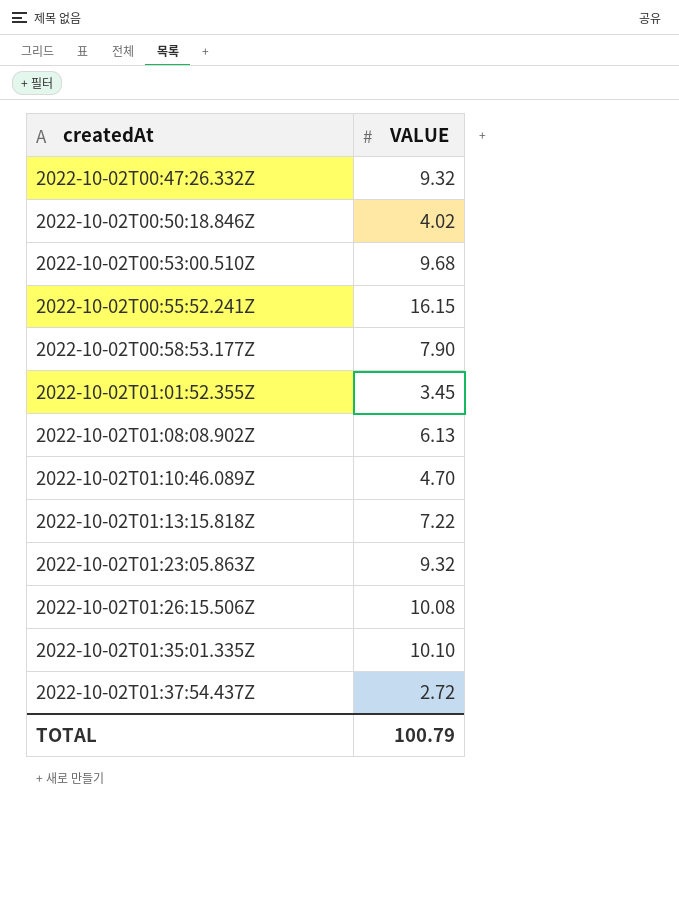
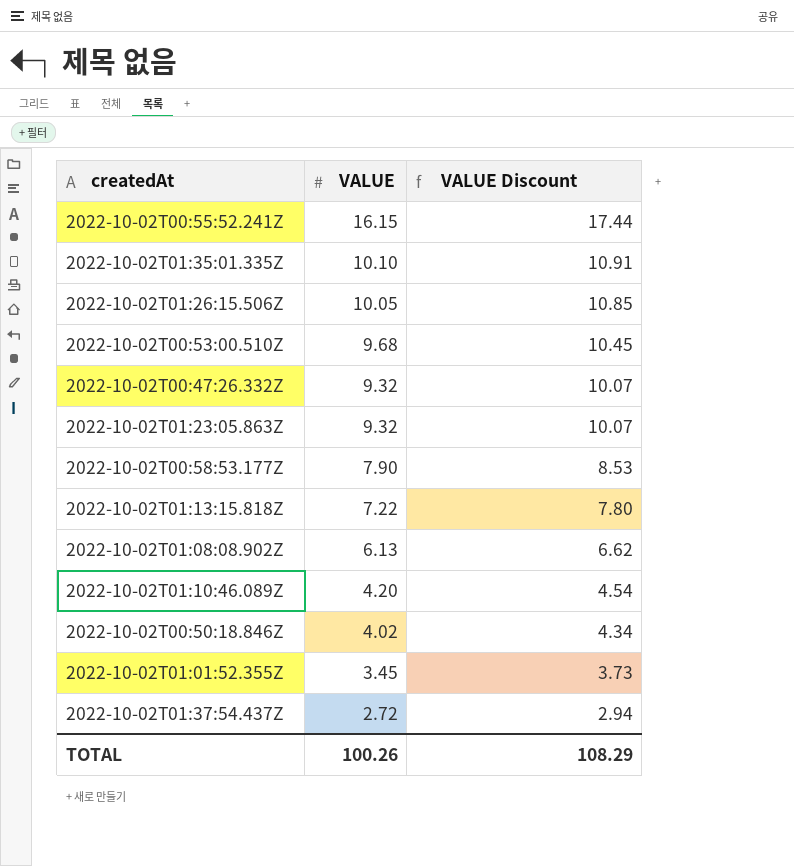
row order: createdAt ascending -> VALUE descending
column VALUE Discount | formula: none -> [VALUE] * 1.08
2022-10-02T01:26:15.506Z | VALUE: 10.08 -> 10.05
2022-10-02T01:10:46.089Z | VALUE: 4.70 -> 4.20
TOTAL | VALUE: 100.79 -> 100.26

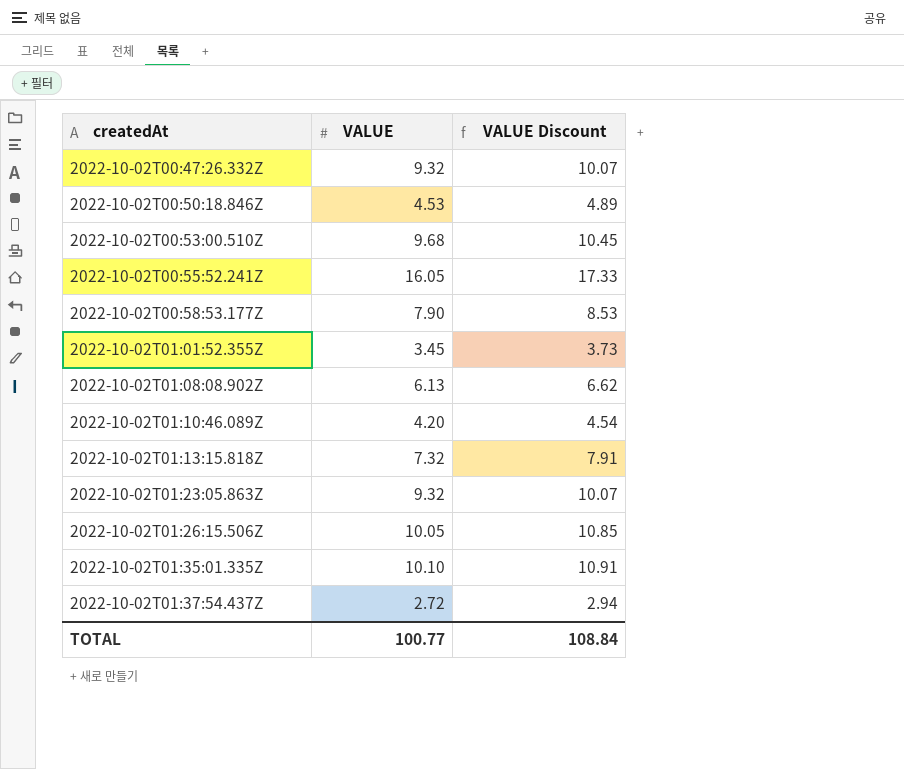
row order: VALUE descending -> createdAt ascending
2022-10-02T00:50:18.846Z | VALUE: 4.02 -> 4.53
2022-10-02T00:50:18.846Z | VALUE Discount: 4.34 -> 4.89
2022-10-02T00:55:52.241Z | VALUE: 16.15 -> 16.05
2022-10-02T00:55:52.241Z | VALUE Discount: 17.44 -> 17.33
2022-10-02T01:13:15.818Z | VALUE: 7.22 -> 7.32
2022-10-02T01:13:15.818Z | VALUE Discount: 7.80 -> 7.91
TOTAL | VALUE: 100.26 -> 100.77
TOTAL | VALUE Discount: 108.29 -> 108.84

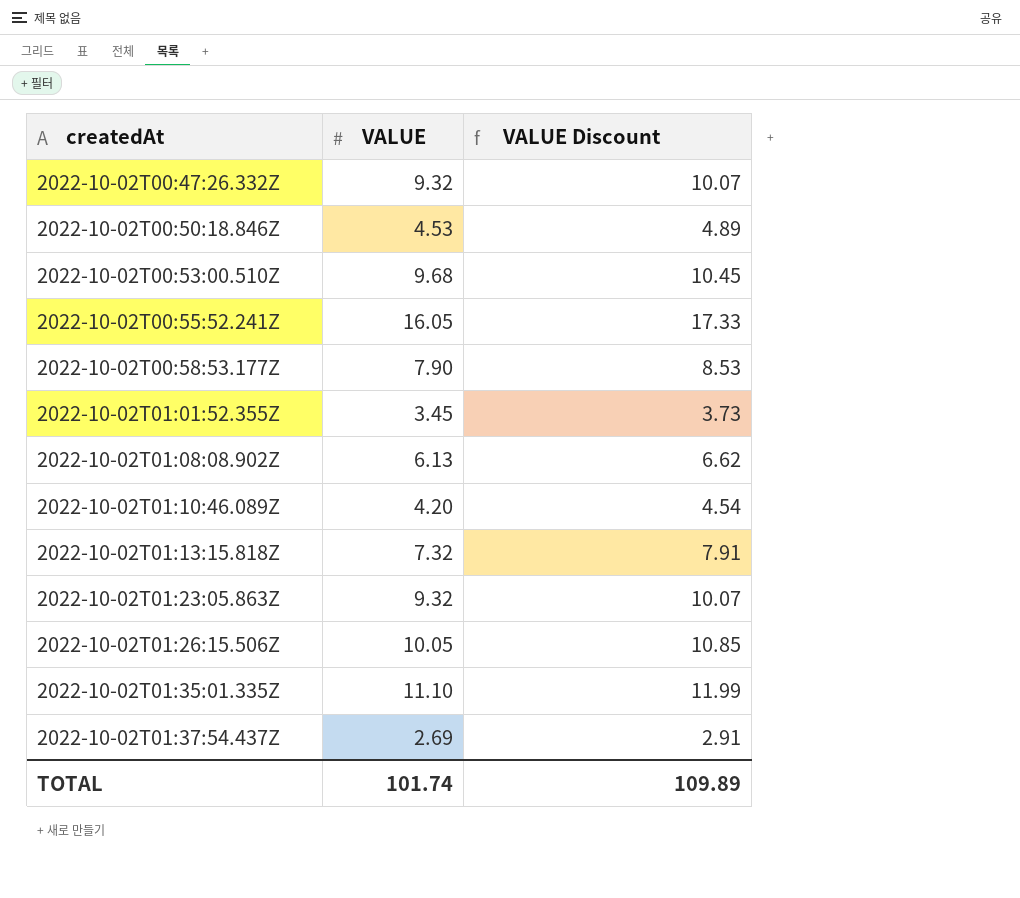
2022-10-02T01:35:01.335Z | VALUE: 10.10 -> 11.10
2022-10-02T01:35:01.335Z | VALUE Discount: 10.91 -> 11.99
2022-10-02T01:37:54.437Z | VALUE: 2.72 -> 2.69
2022-10-02T01:37:54.437Z | VALUE Discount: 2.94 -> 2.91
TOTAL | VALUE: 100.77 -> 101.74
TOTAL | VALUE Discount: 108.84 -> 109.89

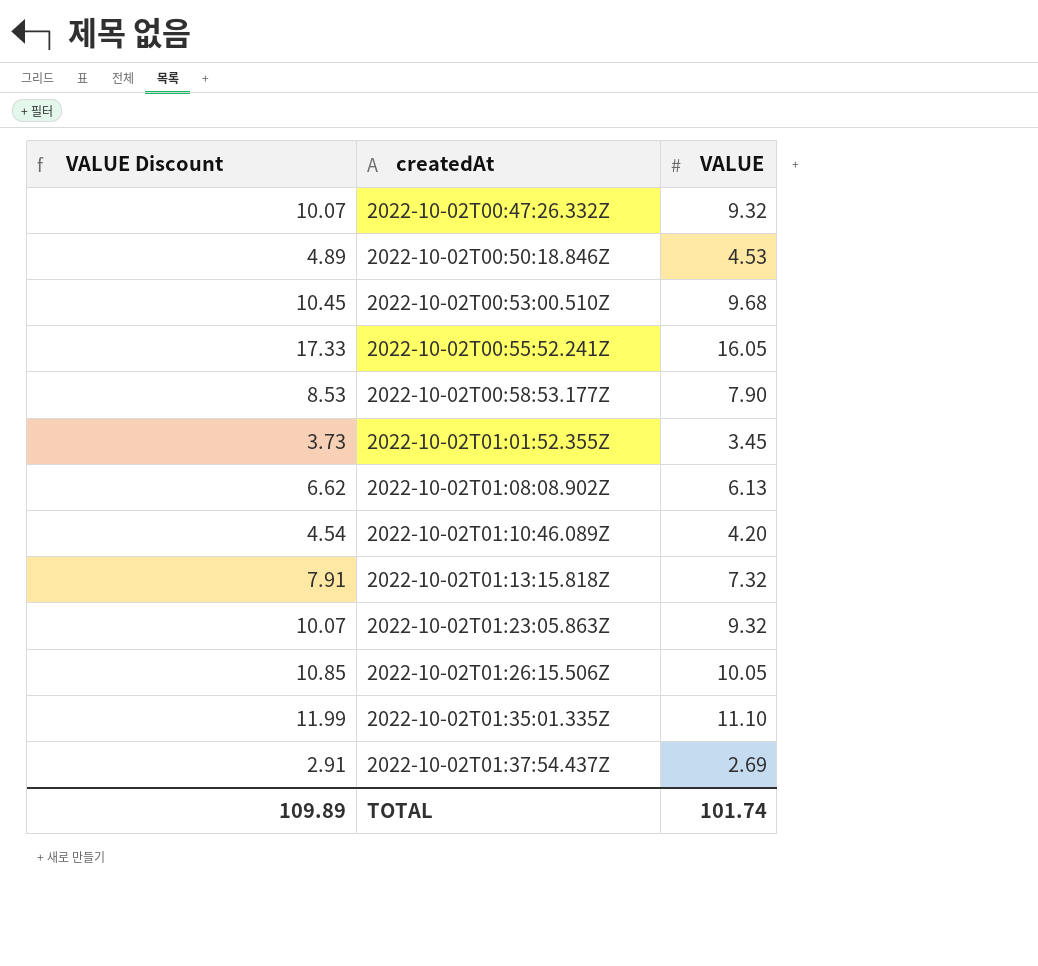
column VALUE Discount | position: 3 -> 1

